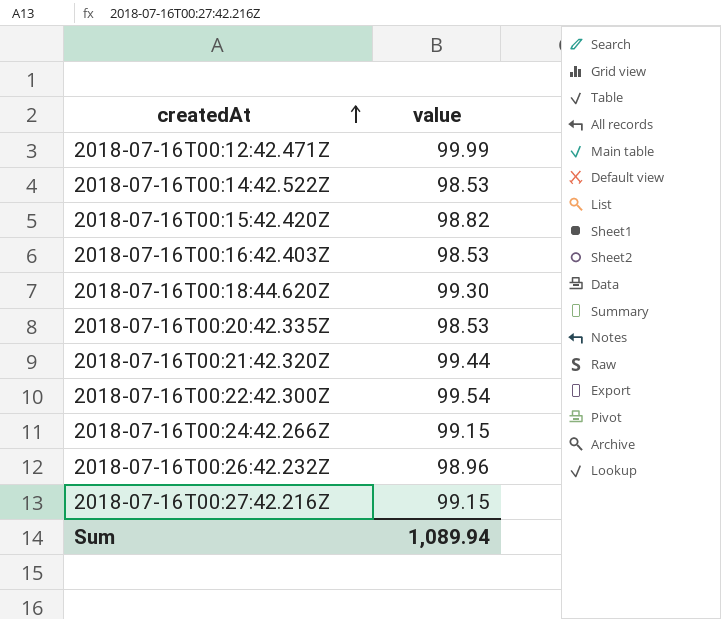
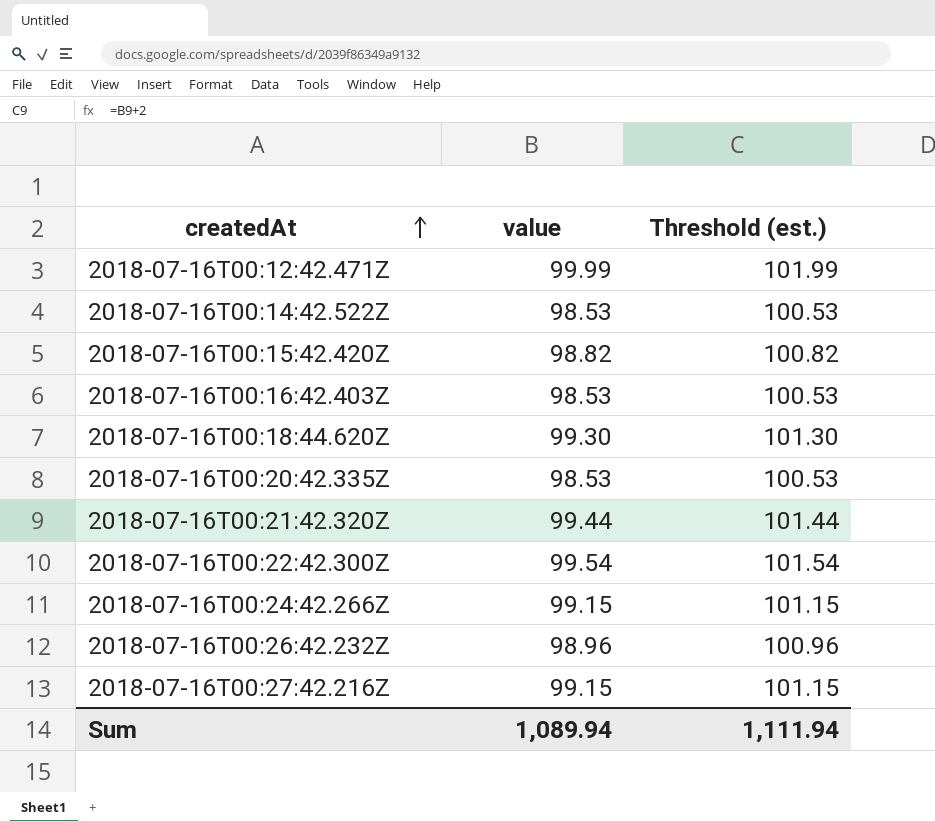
column Threshold (est.) | formula: none -> [value] + 2

